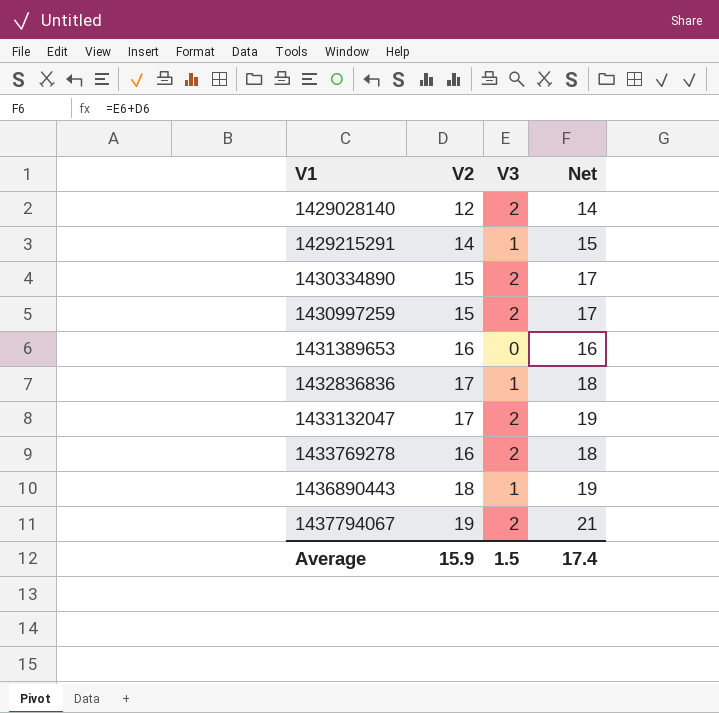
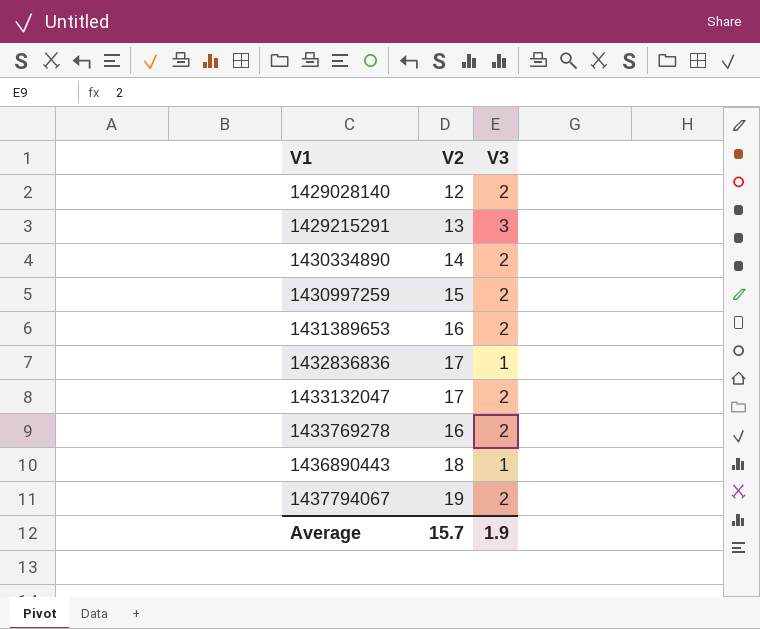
column Net | formula: [V2] + [V3] -> none
1429215291 | V2: 14 -> 13
1429215291 | V3: 1 -> 3
1430334890 | V2: 15 -> 14
1431389653 | V3: 0 -> 2
Average | V2: 15.9 -> 15.7
Average | V3: 1.5 -> 1.9

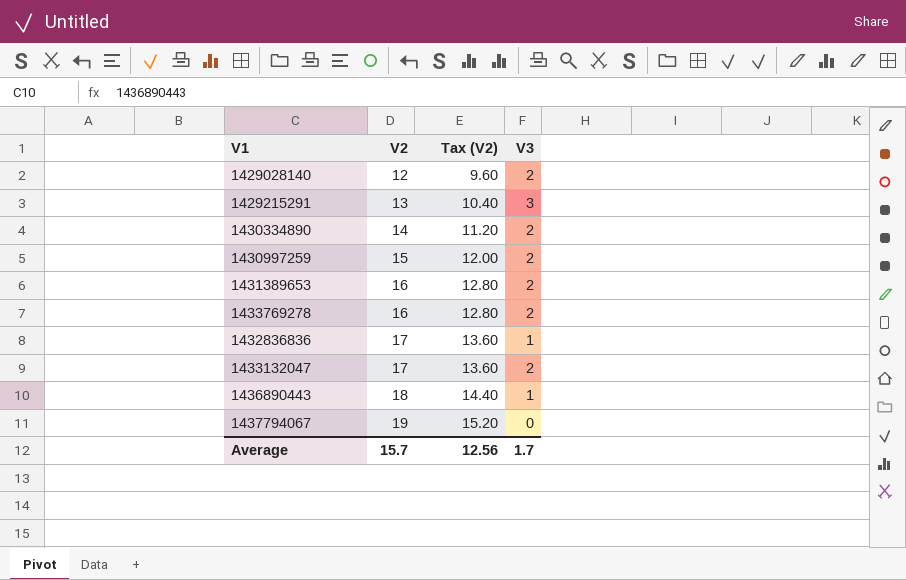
row order: V1 ascending -> V2 ascending
column Tax (V2) | formula: none -> [V2] * 0.8
1437794067 | V3: 2 -> 0
Average | V3: 1.9 -> 1.7

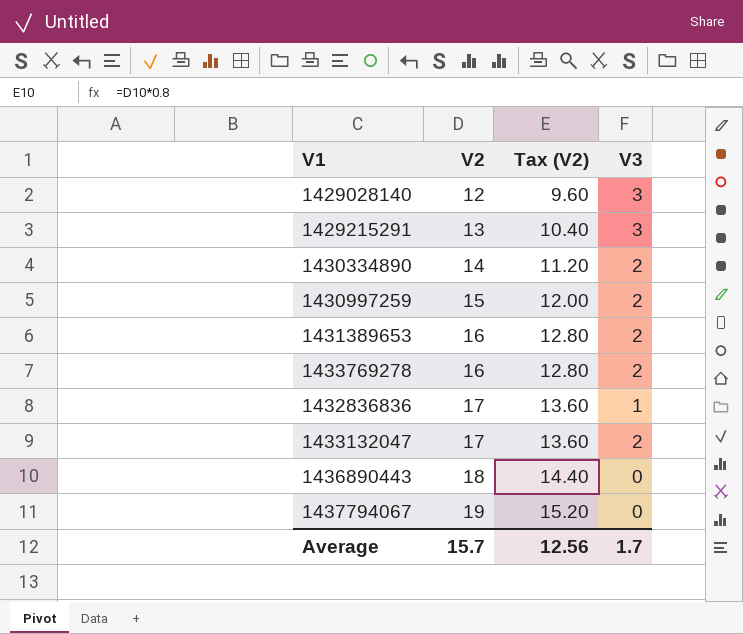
1429028140 | V3: 2 -> 3
1436890443 | V3: 1 -> 0

